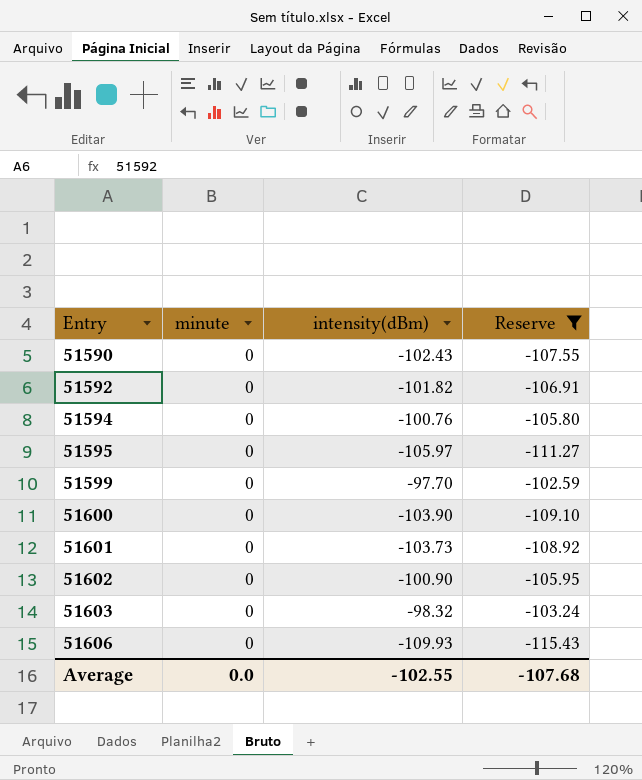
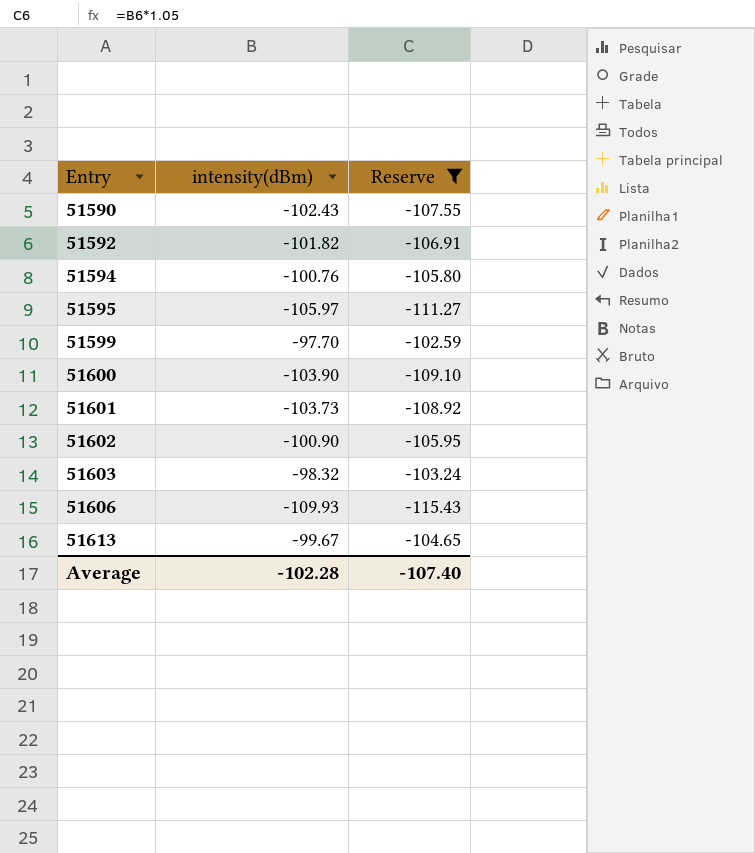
column minute | position: 2 -> none
row 51613: none -> -99.67 | -104.65
Average | intensity(dBm): -102.55 -> -102.28
Average | Reserve: -107.68 -> -107.40

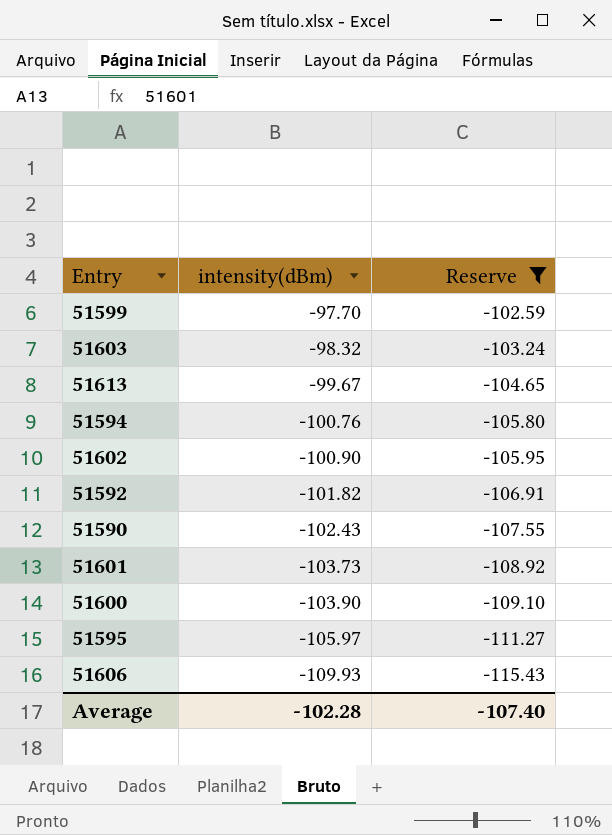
row order: Entry ascending -> intensity(dBm) descending

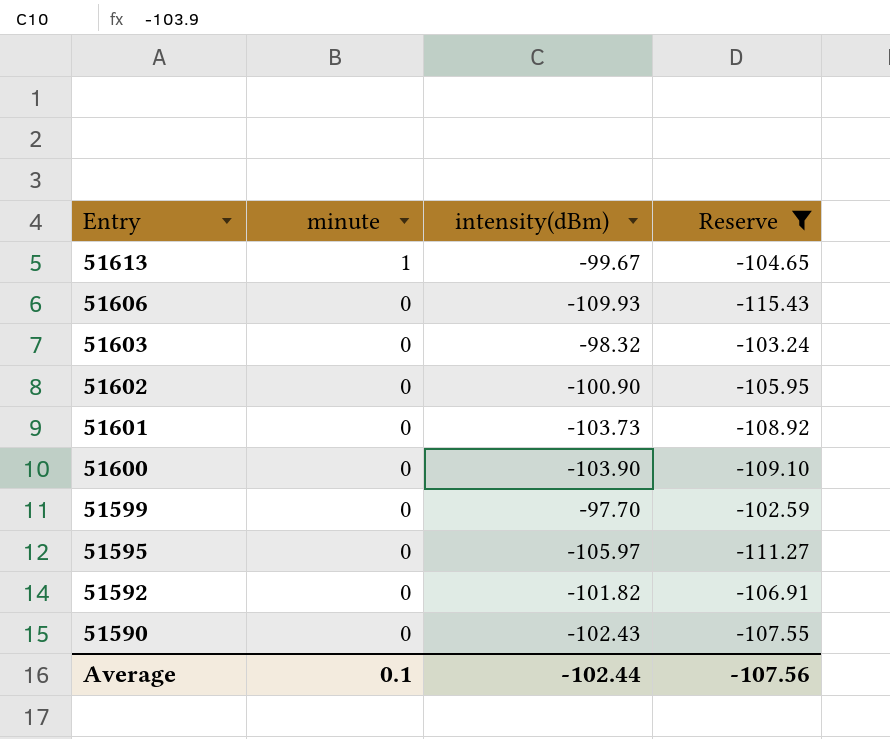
row order: intensity(dBm) descending -> Entry descending
column minute | position: none -> 2
row 51594: -100.76 | -105.80 -> none
Average | intensity(dBm): -102.28 -> -102.44
Average | Reserve: -107.40 -> -107.56

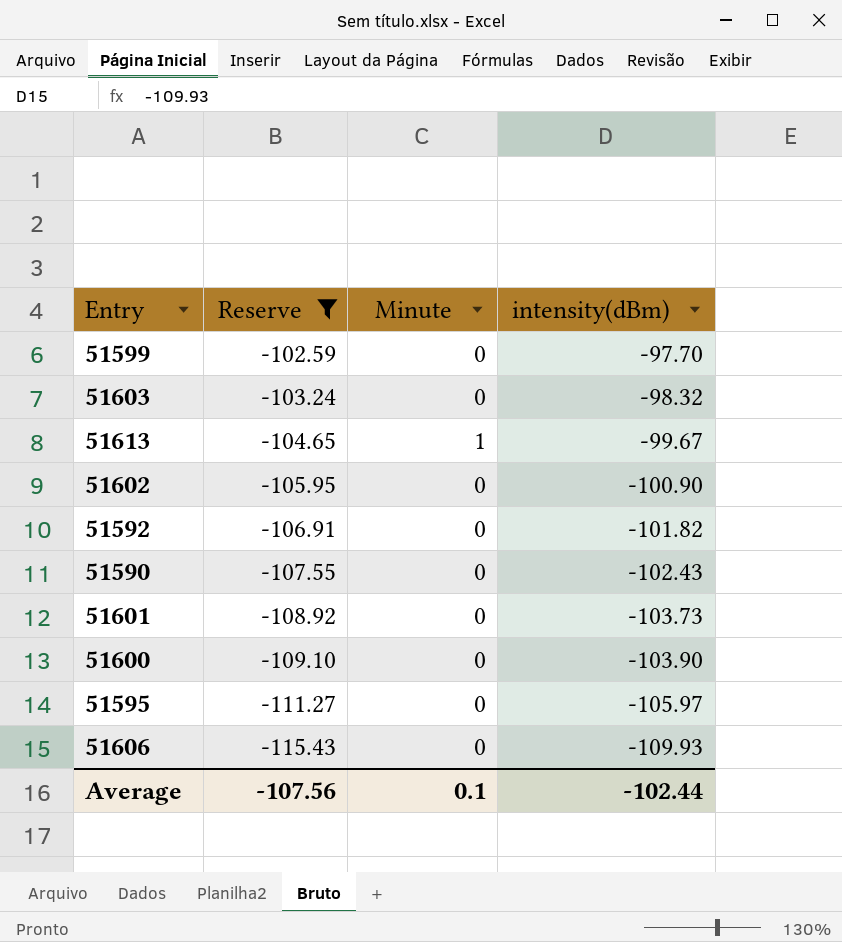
row order: Entry descending -> Reserve descending
column Reserve | position: 4 -> 2
column name: minute -> Minute

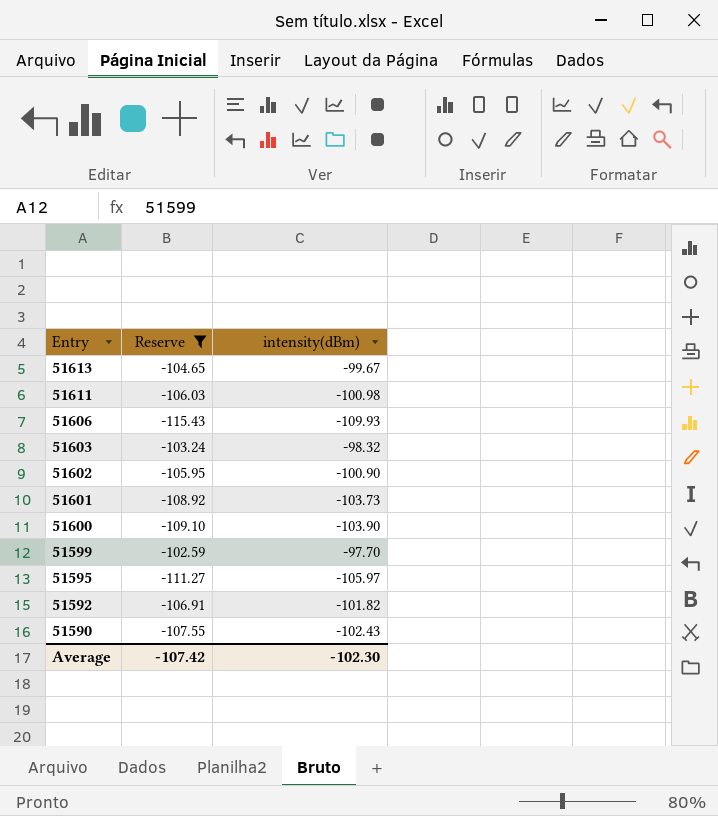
row order: Reserve descending -> Entry descending
column Minute | position: 3 -> none
row 51611: none -> -106.03 | -100.98
Average | Reserve: -107.56 -> -107.42
Average | intensity(dBm): -102.44 -> -102.30

